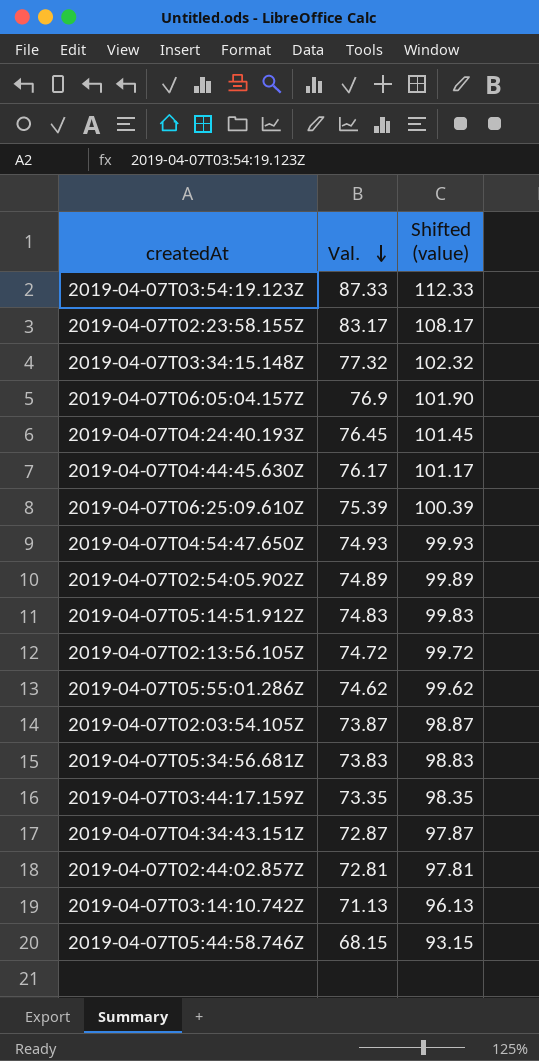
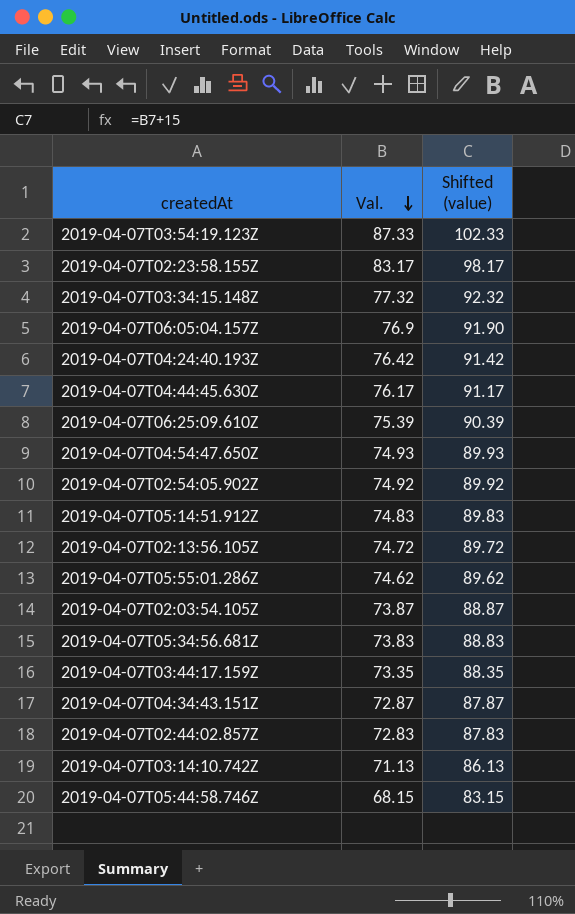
column Shifted (value) | formula: [Val.] + 25 -> [Val.] + 15
2019-04-07T04:24:40.193Z | Val.: 76.45 -> 76.42
2019-04-07T02:54:05.902Z | Val.: 74.89 -> 74.92
2019-04-07T02:44:02.857Z | Val.: 72.81 -> 72.83

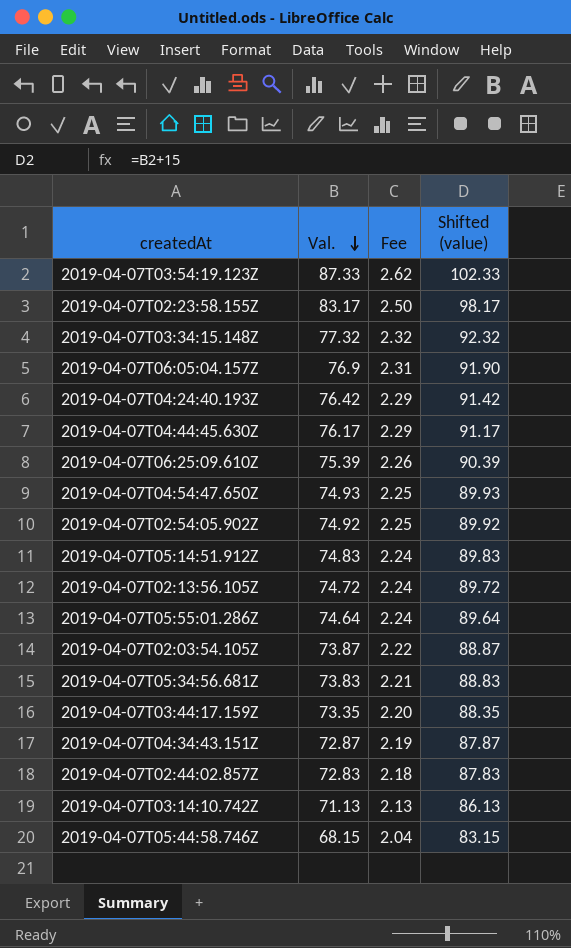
column Fee | formula: none -> [Val.] * 0.03
2019-04-07T05:55:01.286Z | Val.: 74.62 -> 74.64
2019-04-07T05:55:01.286Z | Shifted (value): 89.62 -> 89.64

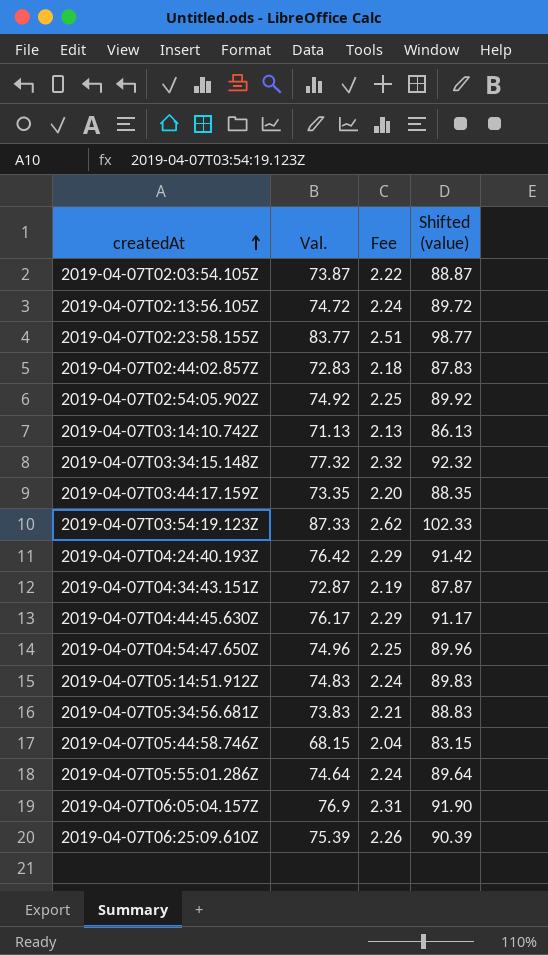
row order: Val. descending -> createdAt ascending
2019-04-07T02:23:58.155Z | Val.: 83.17 -> 83.77
2019-04-07T02:23:58.155Z | Fee: 2.50 -> 2.51
2019-04-07T02:23:58.155Z | Shifted (value): 98.17 -> 98.77
2019-04-07T04:54:47.650Z | Val.: 74.93 -> 74.96
2019-04-07T04:54:47.650Z | Shifted (value): 89.93 -> 89.96

